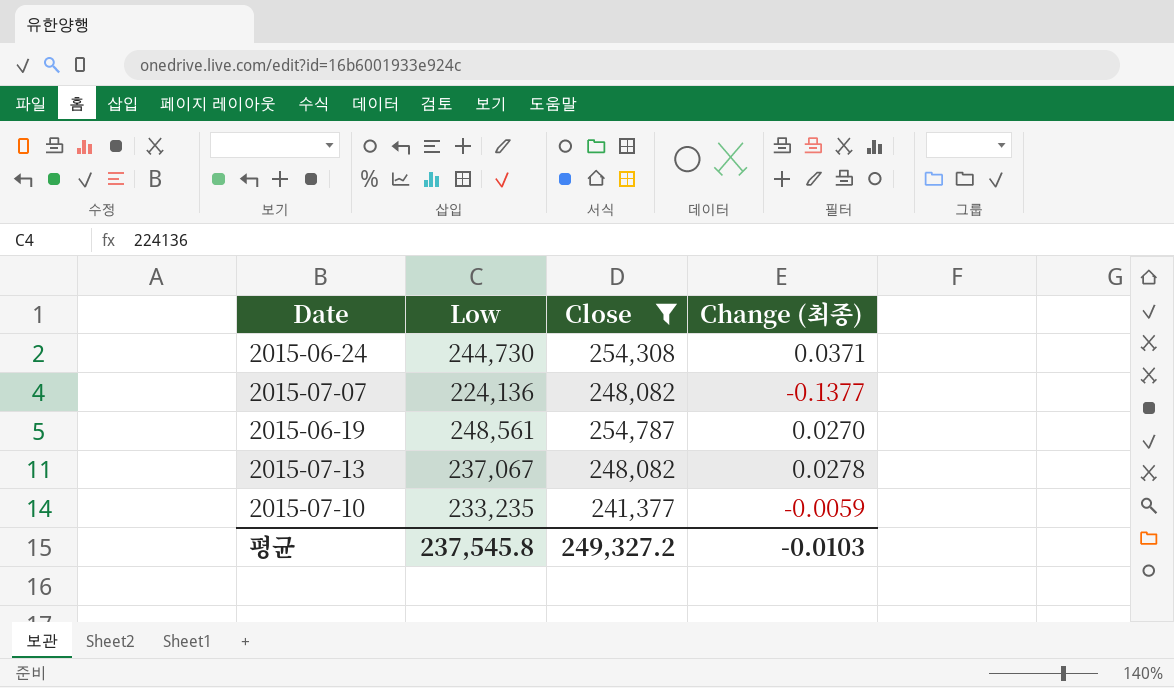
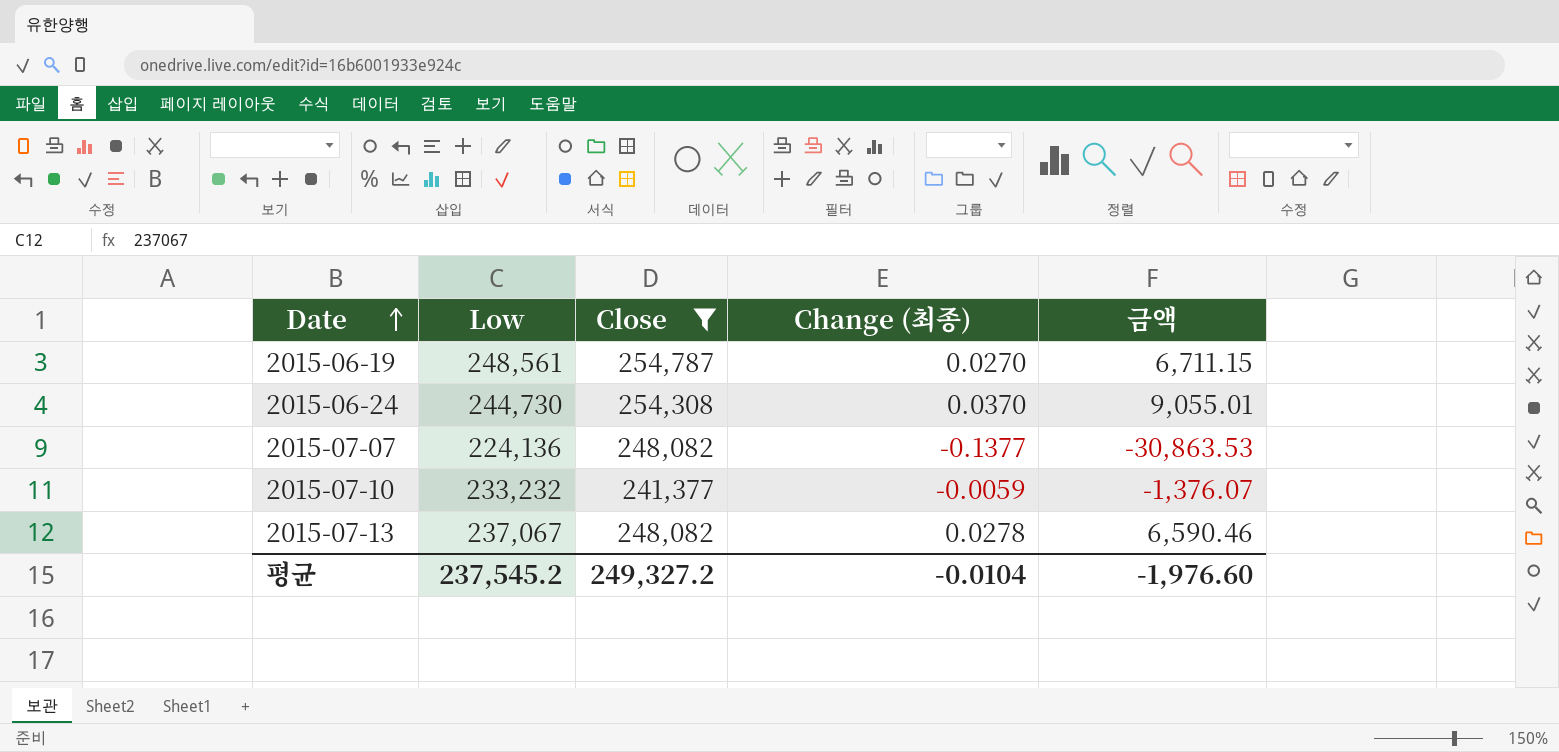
row order: none -> Date ascending
column 금액 | formula: none -> [Low] * [Change (최종)]
2015-06-24 | Change (최종): 0.0371 -> 0.0370
2015-07-10 | Low: 233,235 -> 233,232
평균 | Low: 237,545.8 -> 237,545.2
평균 | Change (최종): -0.0103 -> -0.0104

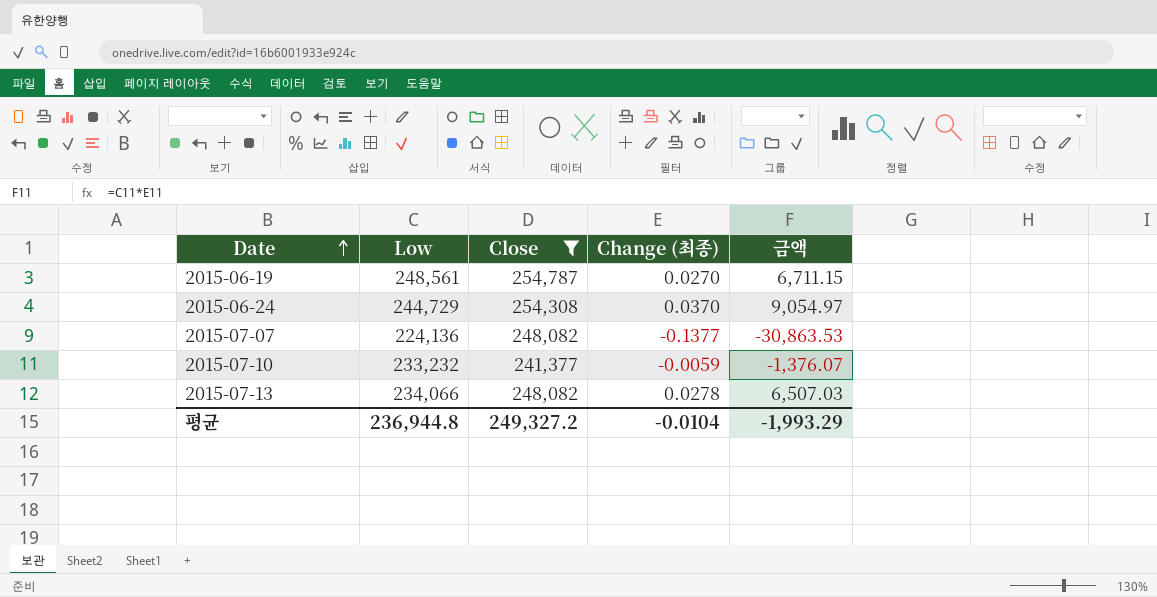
2015-06-24 | Low: 244,730 -> 244,729
2015-06-24 | 금액: 9,055.01 -> 9,054.97
2015-07-13 | Low: 237,067 -> 234,066
2015-07-13 | 금액: 6,590.46 -> 6,507.03
평균 | Low: 237,545.2 -> 236,944.8
평균 | 금액: -1,976.60 -> -1,993.29

